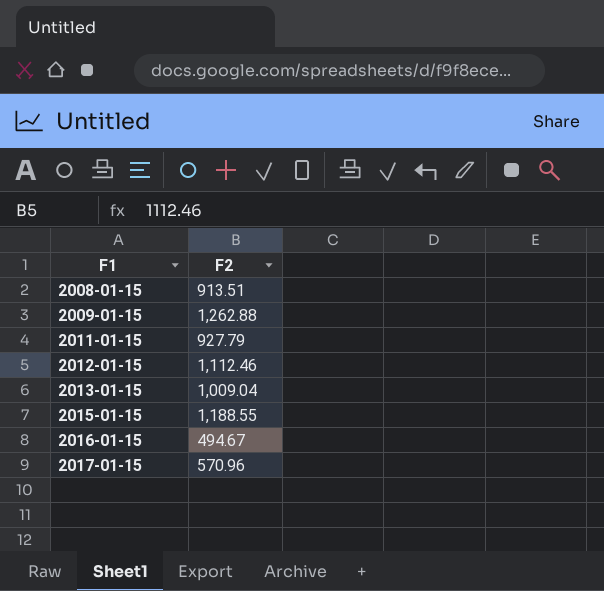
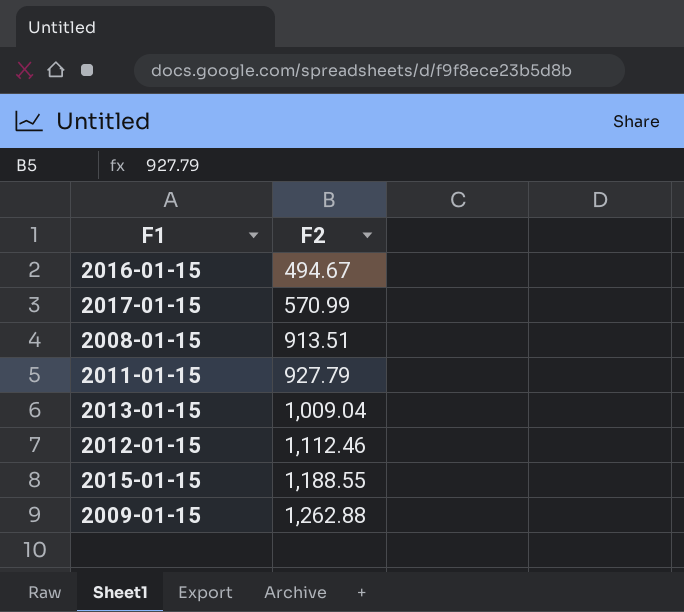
row order: F1 ascending -> F2 ascending
2017-01-15 | F2: 570.96 -> 570.99

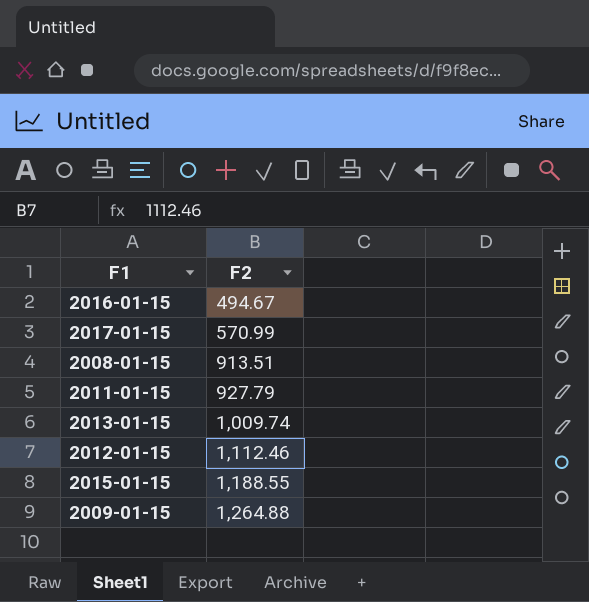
2013-01-15 | F2: 1,009.04 -> 1,009.74
2009-01-15 | F2: 1,262.88 -> 1,264.88

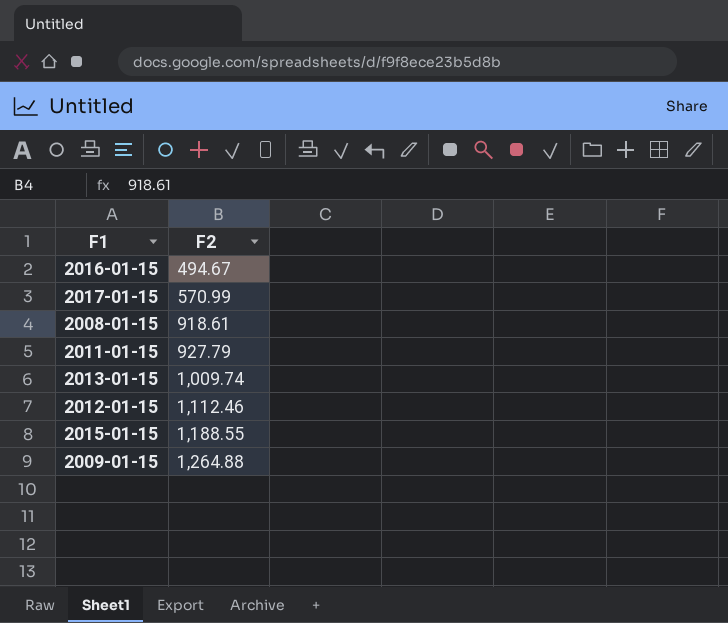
2008-01-15 | F2: 913.51 -> 918.61

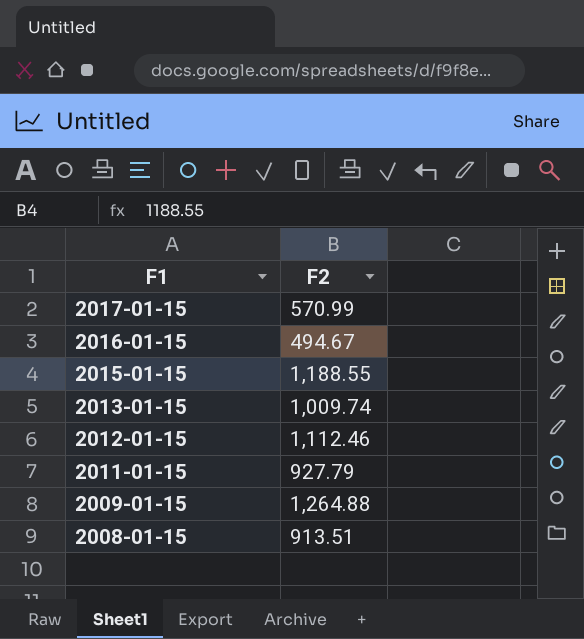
row order: F2 ascending -> F1 descending
2008-01-15 | F2: 918.61 -> 913.51

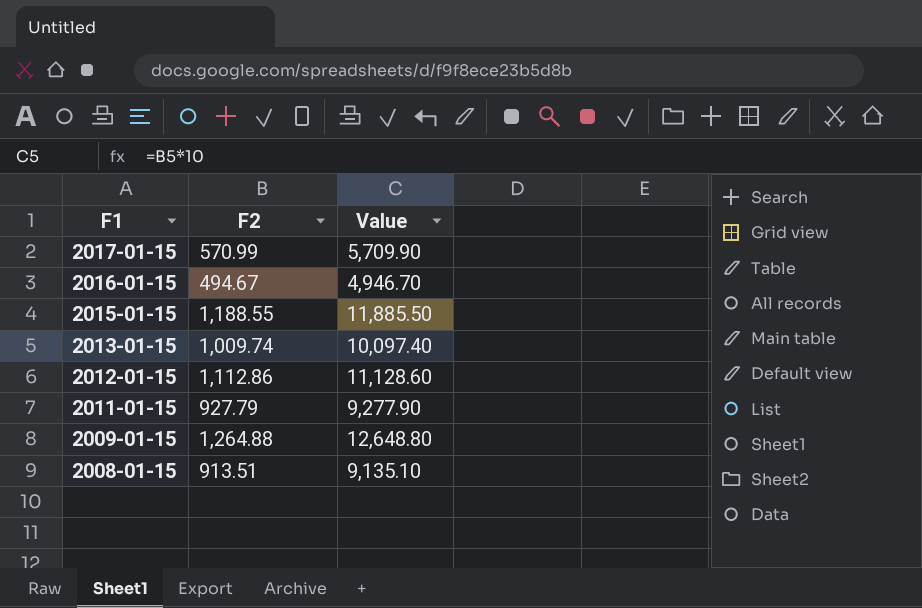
column Value | formula: none -> [F2] * 10
2012-01-15 | F2: 1,112.46 -> 1,112.86

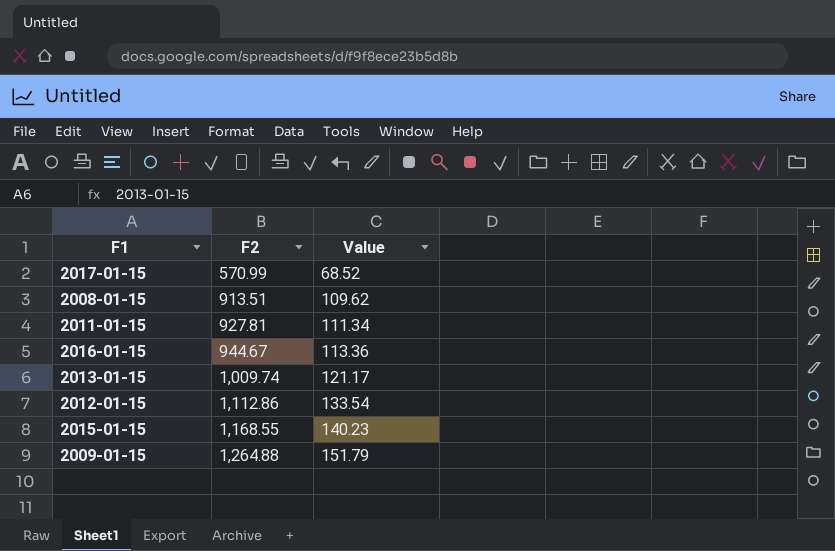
row order: F1 descending -> F2 ascending
column Value | formula: [F2] * 10 -> [F2] * 0.12
2011-01-15 | F2: 927.79 -> 927.81
2016-01-15 | F2: 494.67 -> 944.67
2015-01-15 | F2: 1,188.55 -> 1,168.55

